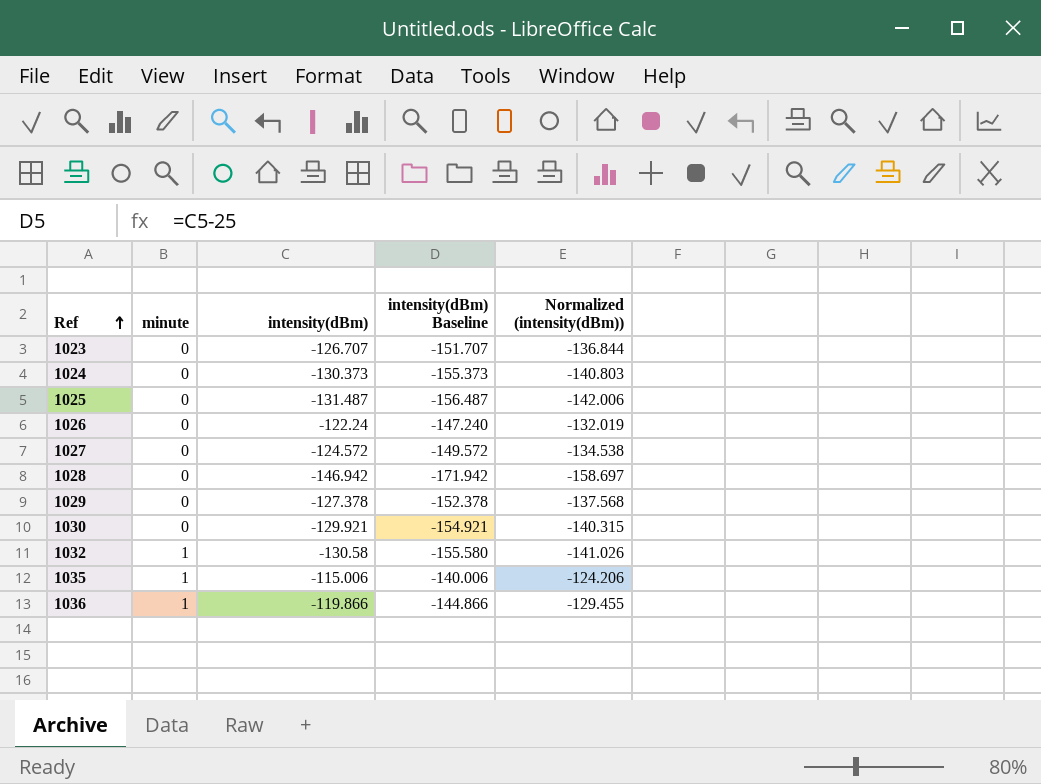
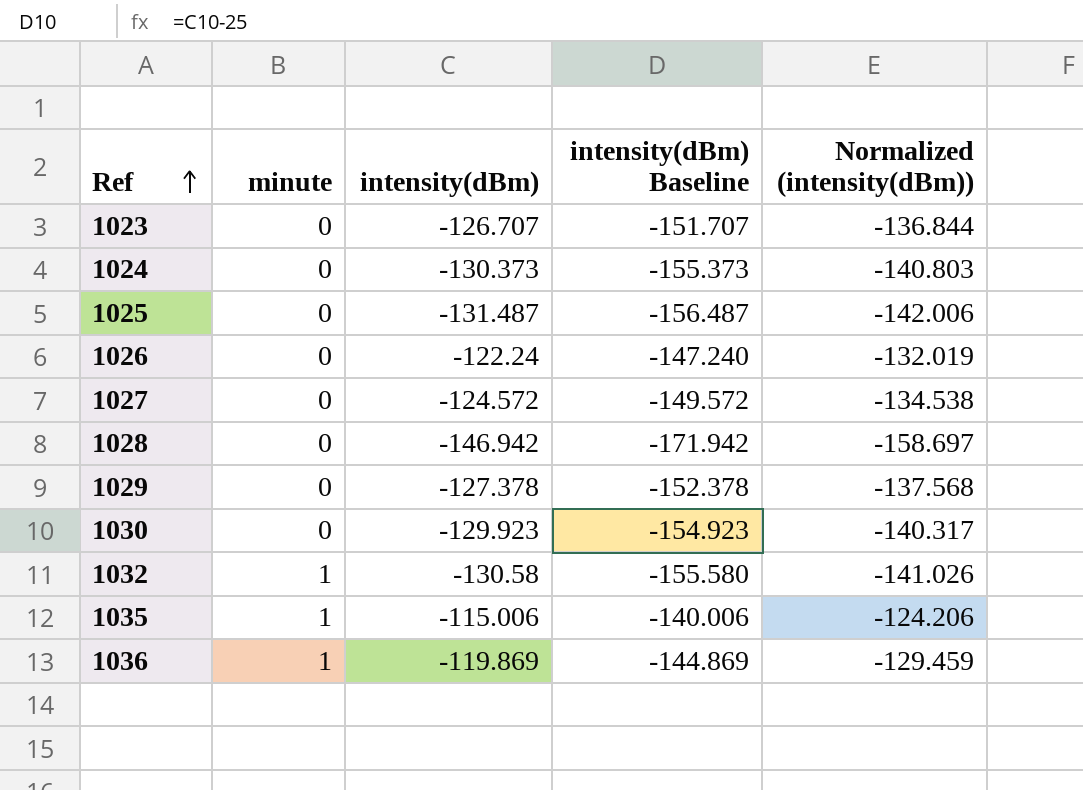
1030 | intensity(dBm): -129.921 -> -129.923
1030 | intensity(dBm) Baseline: -154.921 -> -154.923
1030 | Normalized (intensity(dBm)): -140.315 -> -140.317
1036 | intensity(dBm): -119.866 -> -119.869
1036 | intensity(dBm) Baseline: -144.866 -> -144.869
1036 | Normalized (intensity(dBm)): -129.455 -> -129.459

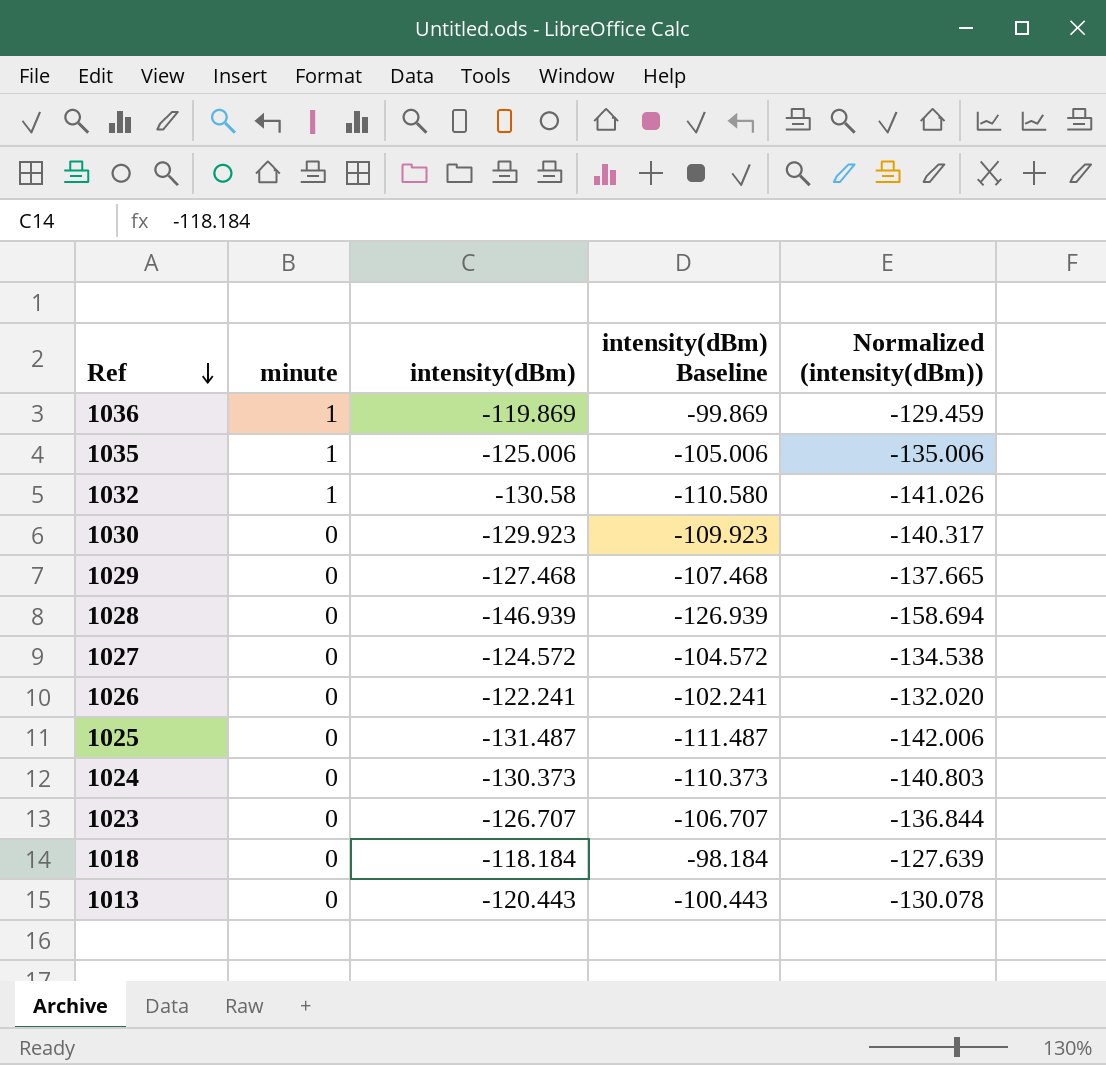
row order: Ref ascending -> Ref descending
column intensity(dBm) Baseline | formula: [intensity(dBm)] - 25 -> [intensity(dBm)] + 20
1035 | intensity(dBm): -115.006 -> -125.006
1035 | Normalized (intensity(dBm)): -124.206 -> -135.006
1029 | intensity(dBm): -127.378 -> -127.468
1029 | Normalized (intensity(dBm)): -137.568 -> -137.665
1028 | intensity(dBm): -146.942 -> -146.939
1028 | Normalized (intensity(dBm)): -158.697 -> -158.694
1026 | intensity(dBm): -122.24 -> -122.241
1026 | Normalized (intensity(dBm)): -132.019 -> -132.020
row 1018: none -> 0 | -118.184 | -98.184 | -127.639
row 1013: none -> 0 | -120.443 | -100.443 | -130.078

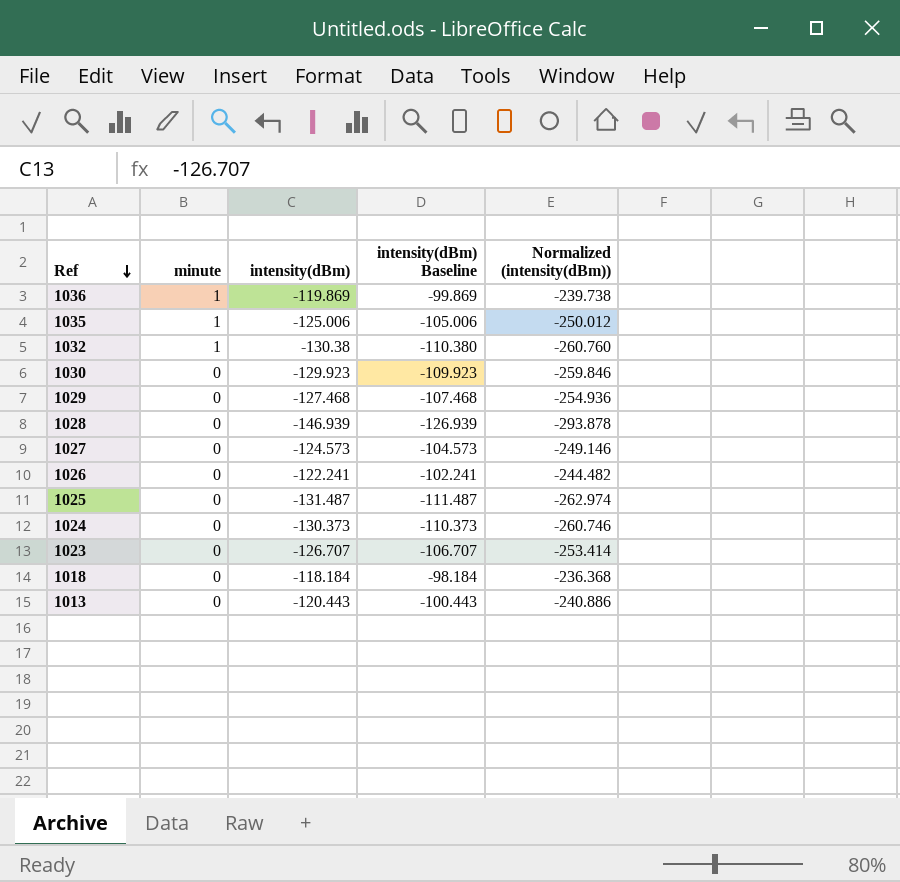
column Normalized (intensity(dBm)) | formula: [intensity(dBm)] * 1.08 -> [intensity(dBm)] * 2
1032 | intensity(dBm): -130.58 -> -130.38
1032 | intensity(dBm) Baseline: -110.580 -> -110.380
1027 | intensity(dBm): -124.572 -> -124.573
1027 | intensity(dBm) Baseline: -104.572 -> -104.573

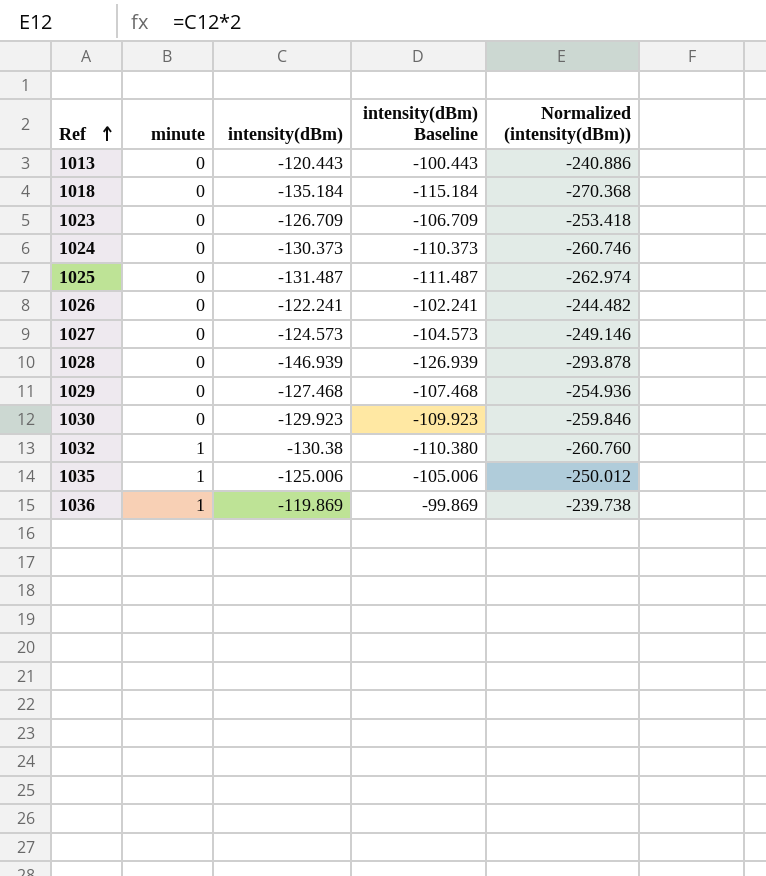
row order: Ref descending -> Ref ascending
1018 | intensity(dBm): -118.184 -> -135.184
1018 | intensity(dBm) Baseline: -98.184 -> -115.184
1018 | Normalized (intensity(dBm)): -236.368 -> -270.368
1023 | intensity(dBm): -126.707 -> -126.709
1023 | intensity(dBm) Baseline: -106.707 -> -106.709
1023 | Normalized (intensity(dBm)): -253.414 -> -253.418

